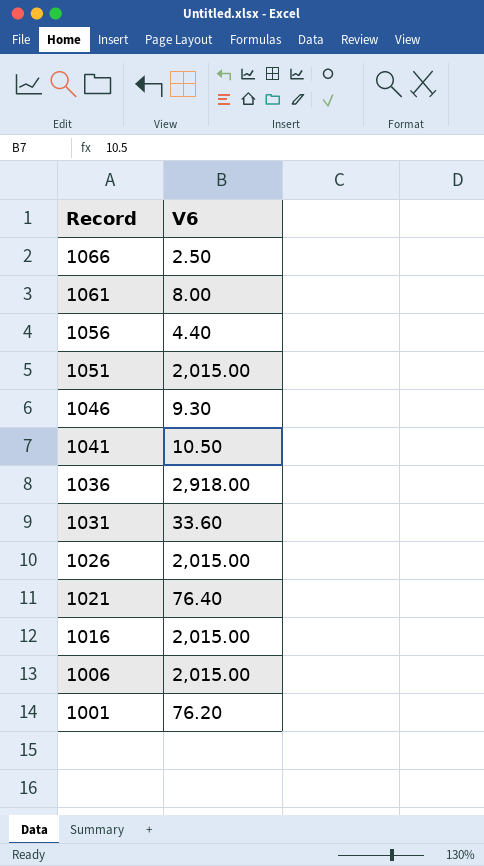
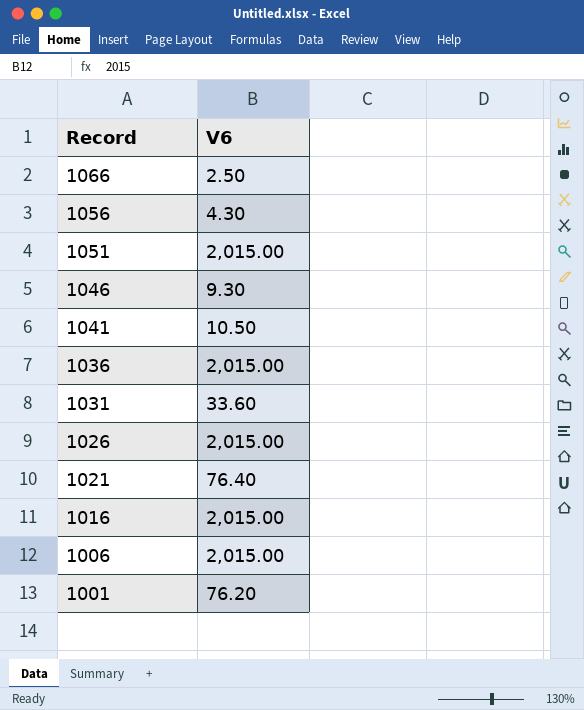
row 1061: 8.00 -> none
1056 | V6: 4.40 -> 4.30
1036 | V6: 2,918.00 -> 2,015.00

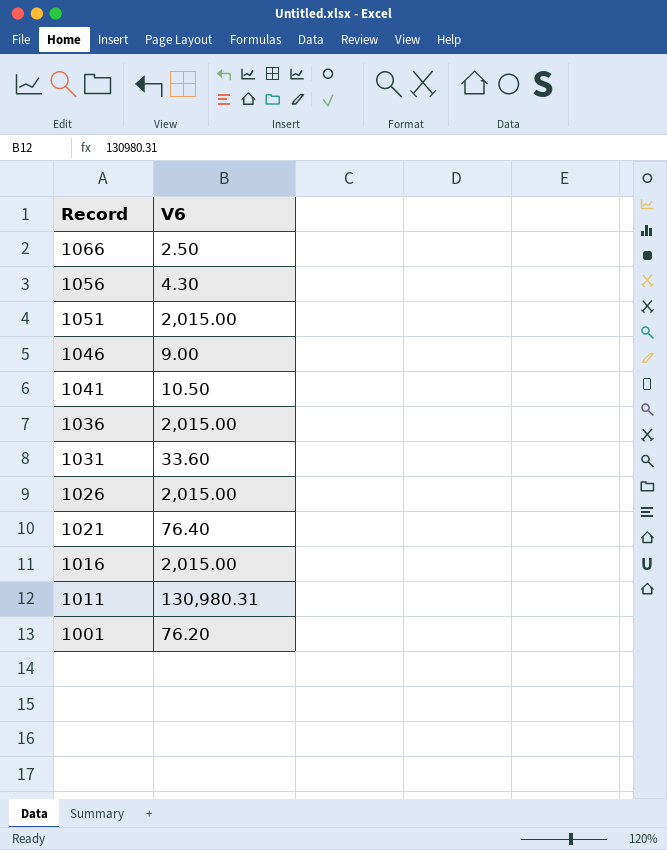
row 1006: 2,015.00 -> none
1046 | V6: 9.30 -> 9.00
row 1011: none -> 130,980.31

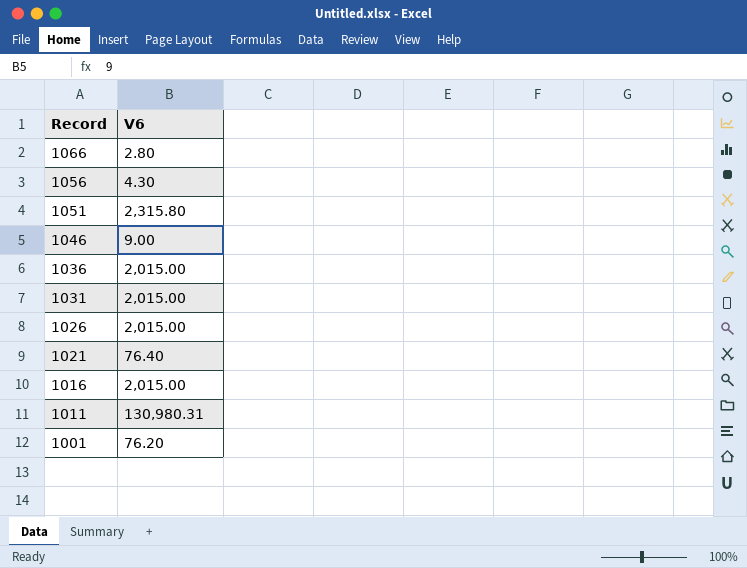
row 1041: 10.50 -> none
1066 | V6: 2.50 -> 2.80
1051 | V6: 2,015.00 -> 2,315.80
1031 | V6: 33.60 -> 2,015.00

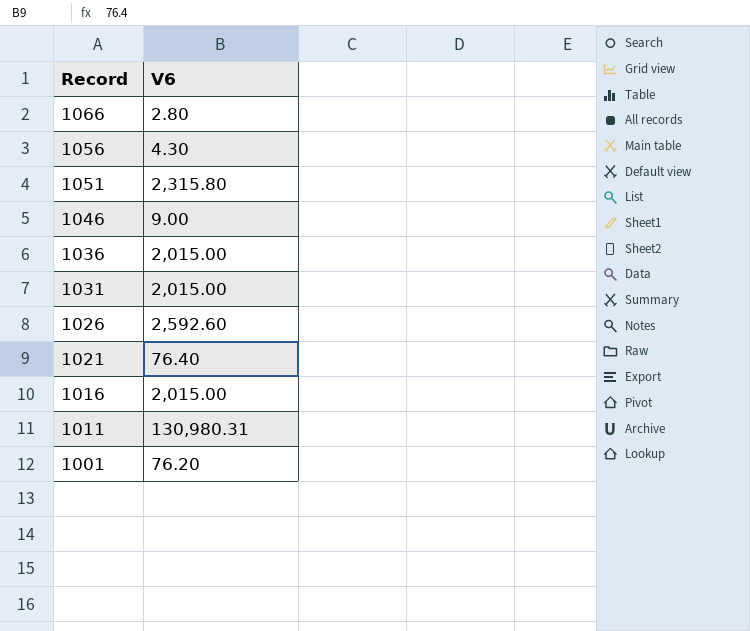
1026 | V6: 2,015.00 -> 2,592.60

